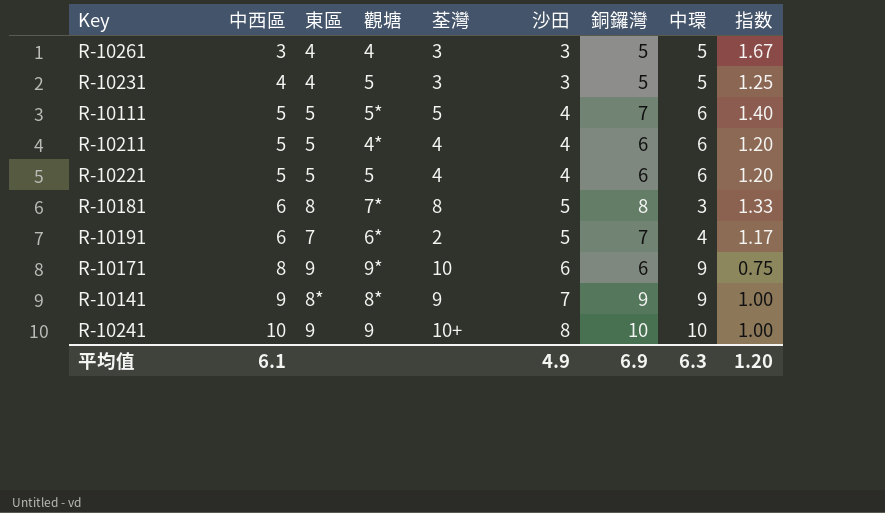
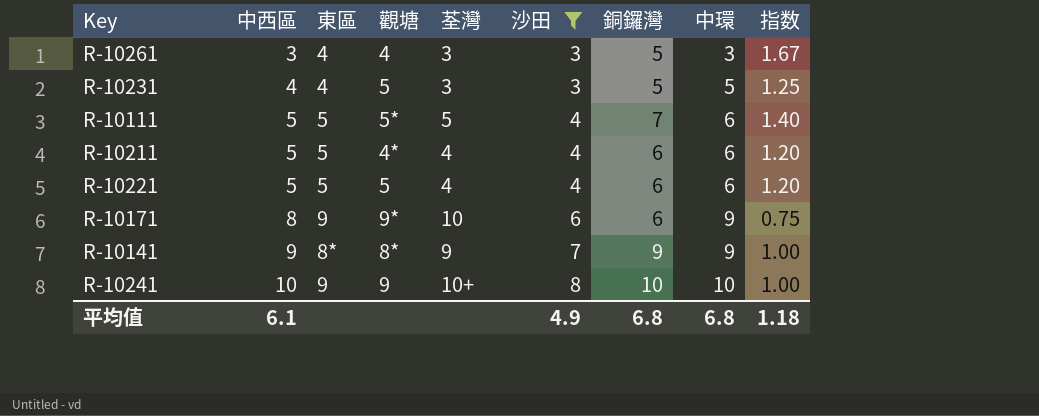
filter: none -> 沙田 != 5
R-10261 | 中環: 5 -> 3
平均值 | 銅鑼灣: 6.9 -> 6.8
平均值 | 中環: 6.3 -> 6.8
平均值 | 指数: 1.20 -> 1.18

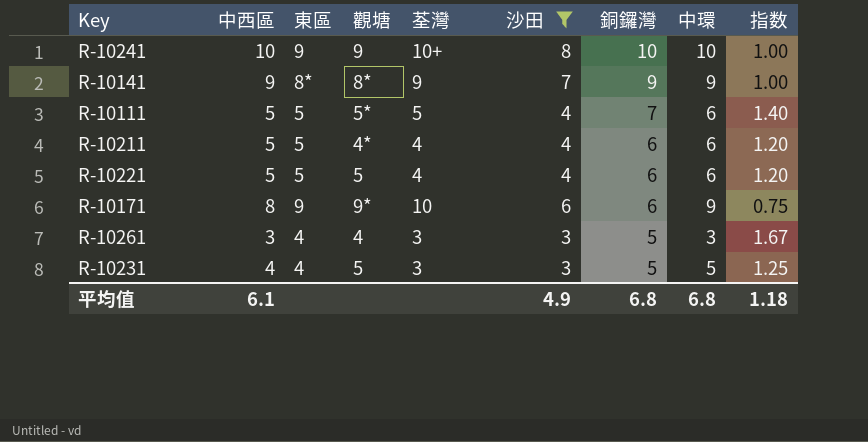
row order: 中西區 ascending -> 銅鑼灣 descending

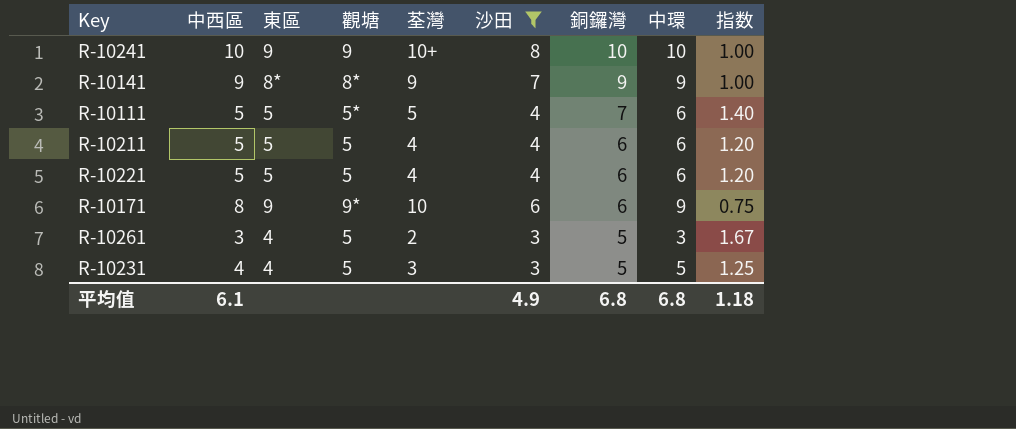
R-10211 | 觀塘: 4* -> 5
R-10261 | 觀塘: 4 -> 5
R-10261 | 荃灣: 3 -> 2

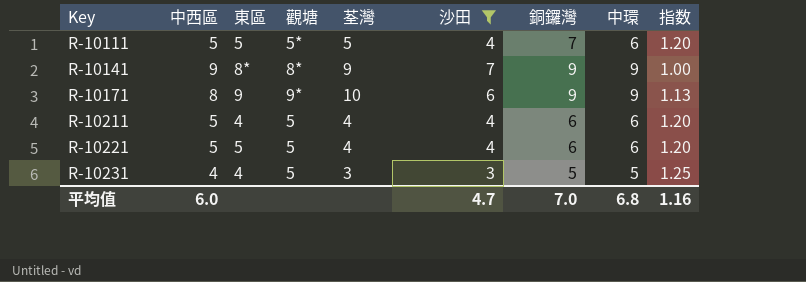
row order: 銅鑼灣 descending -> Key ascending
column 指数 | formula: [銅鑼灣] / [中西區] -> [中環] / [中西區]
row R-10241: 10 | 9 | 9 | 10+ | 8 | 10 | 10 | 1.00 -> none
row R-10261: 3 | 4 | 5 | 2 | 3 | 5 | 3 | 1.67 -> none
R-10171 | 銅鑼灣: 6 -> 9
R-10211 | 東區: 5 -> 4
平均值 | 中西區: 6.1 -> 6.0
平均值 | 沙田: 4.9 -> 4.7
平均值 | 銅鑼灣: 6.8 -> 7.0
平均值 | 指数: 1.18 -> 1.16

